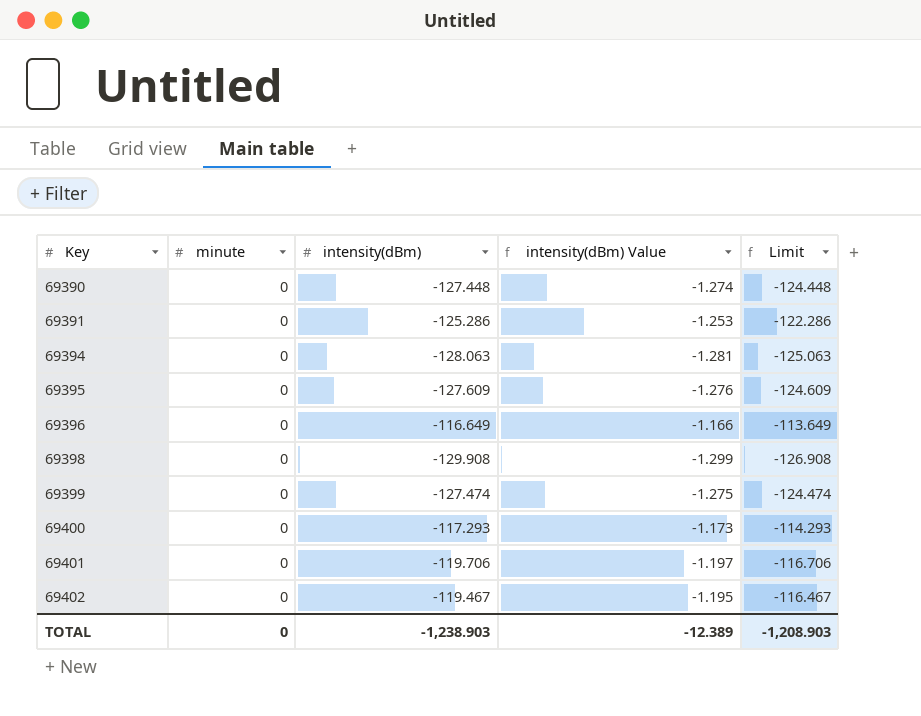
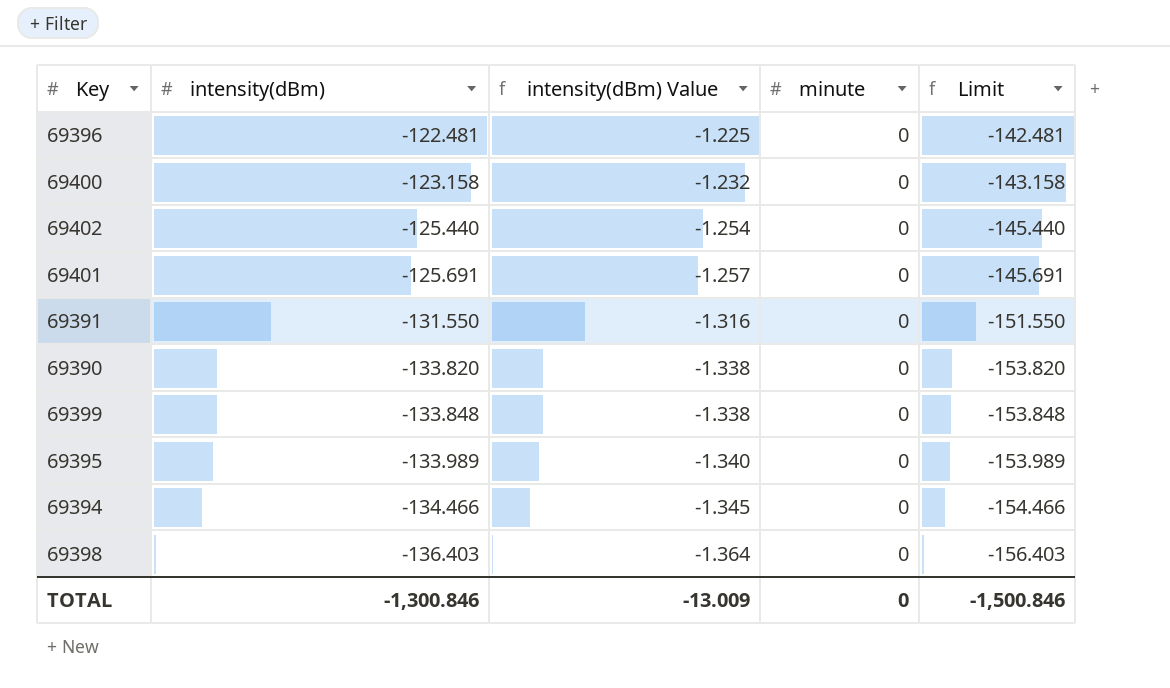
row order: Key ascending -> intensity(dBm) descending
column minute | position: 2 -> 4
column Limit | formula: [intensity(dBm)] + 3 -> [intensity(dBm)] - 20
69396 | intensity(dBm): -116.649 -> -122.481
69396 | intensity(dBm) Value: -1.166 -> -1.225
69400 | intensity(dBm): -117.293 -> -123.158
69400 | intensity(dBm) Value: -1.173 -> -1.232
69402 | intensity(dBm): -119.467 -> -125.440
69402 | intensity(dBm) Value: -1.195 -> -1.254
69401 | intensity(dBm): -119.706 -> -125.691
69401 | intensity(dBm) Value: -1.197 -> -1.257
69391 | intensity(dBm): -125.286 -> -131.550
69391 | intensity(dBm) Value: -1.253 -> -1.316
69390 | intensity(dBm): -127.448 -> -133.820
69390 | intensity(dBm) Value: -1.274 -> -1.338
69399 | intensity(dBm): -127.474 -> -133.848
69399 | intensity(dBm) Value: -1.275 -> -1.338
69395 | intensity(dBm): -127.609 -> -133.989
69395 | intensity(dBm) Value: -1.276 -> -1.340
69394 | intensity(dBm): -128.063 -> -134.466
69394 | intensity(dBm) Value: -1.281 -> -1.345
69398 | intensity(dBm): -129.908 -> -136.403
69398 | intensity(dBm) Value: -1.299 -> -1.364
TOTAL | intensity(dBm): -1,238.903 -> -1,300.846
TOTAL | intensity(dBm) Value: -12.389 -> -13.009
TOTAL | Limit: -1,208.903 -> -1,500.846

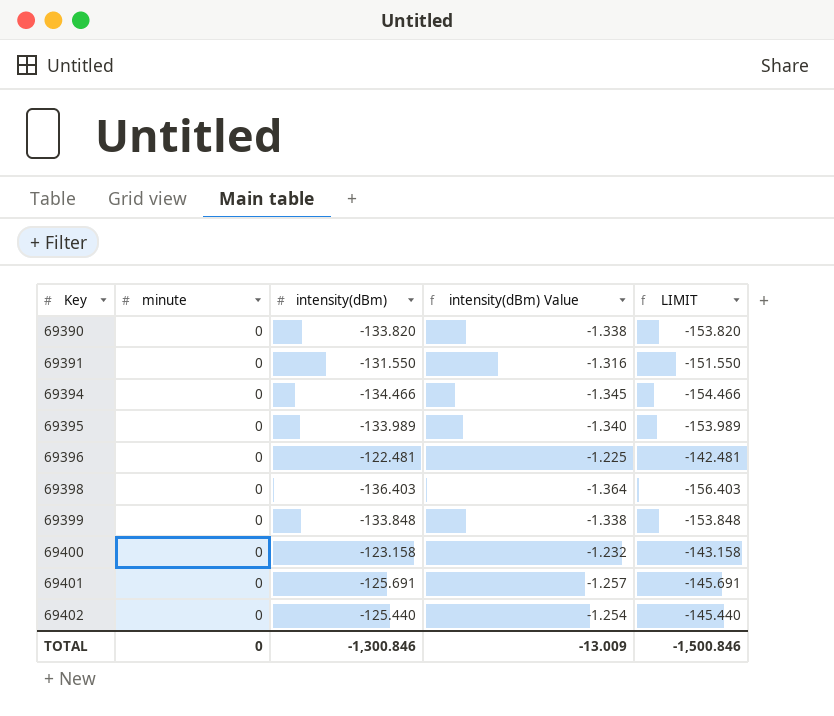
row order: intensity(dBm) descending -> Key ascending
column minute | position: 4 -> 2
column name: Limit -> LIMIT

